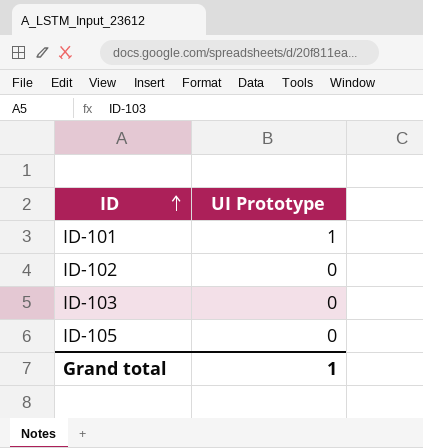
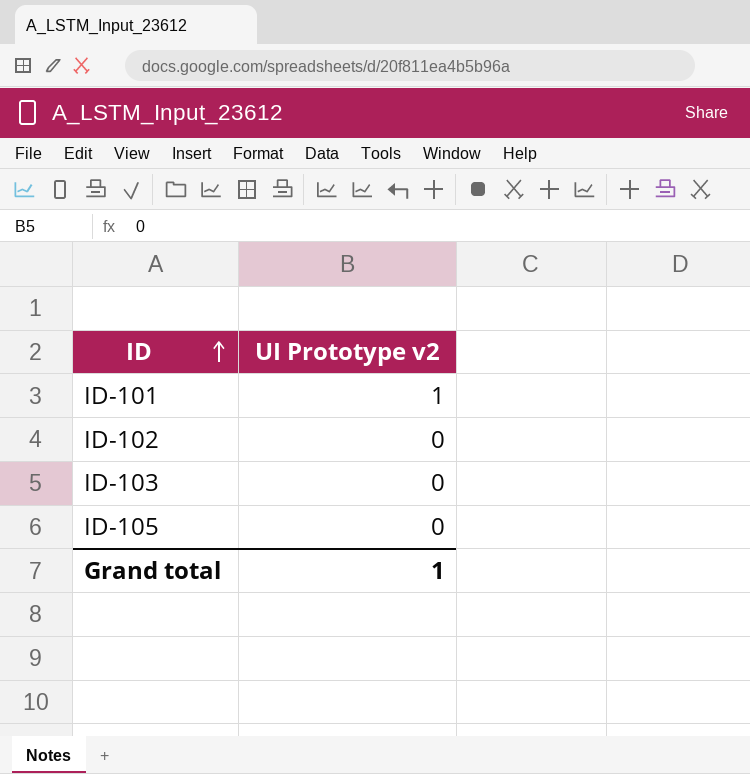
column name: UI Prototype -> UI Prototype v2

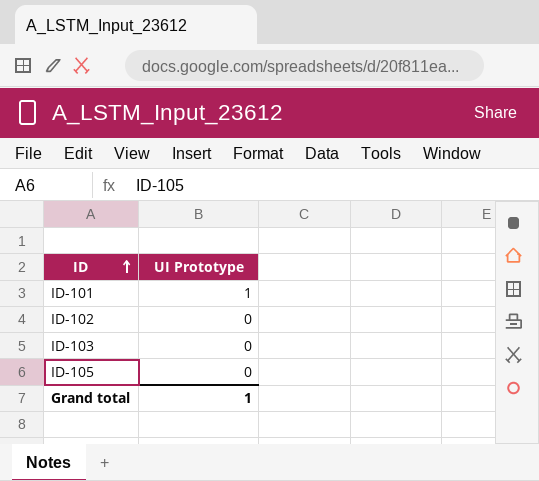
column name: UI Prototype v2 -> UI Prototype

